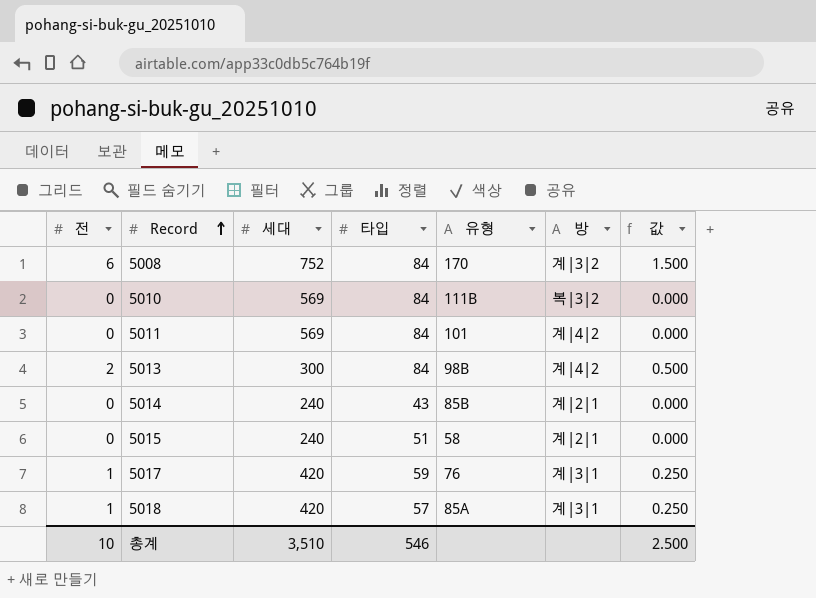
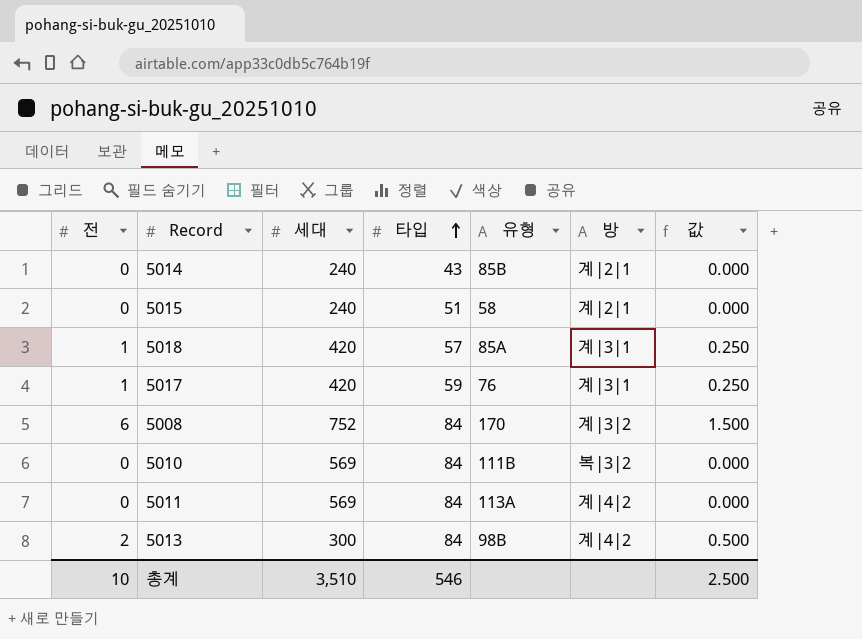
row order: Record ascending -> 타입 ascending
5011 | 유형: 101 -> 113A

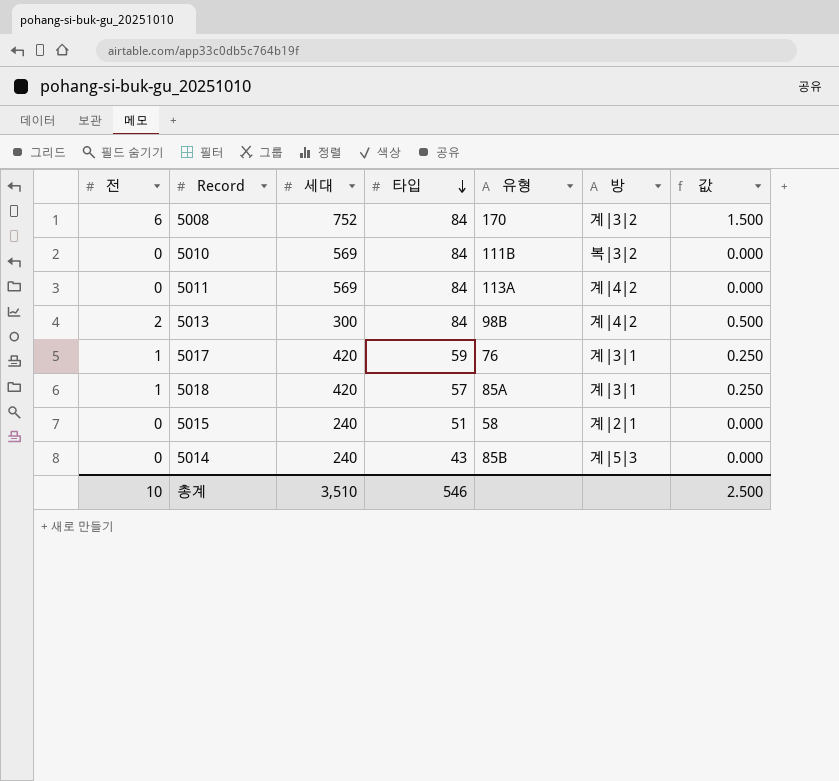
row order: 타입 ascending -> 타입 descending
5014 | 방: 계|2|1 -> 계|5|3

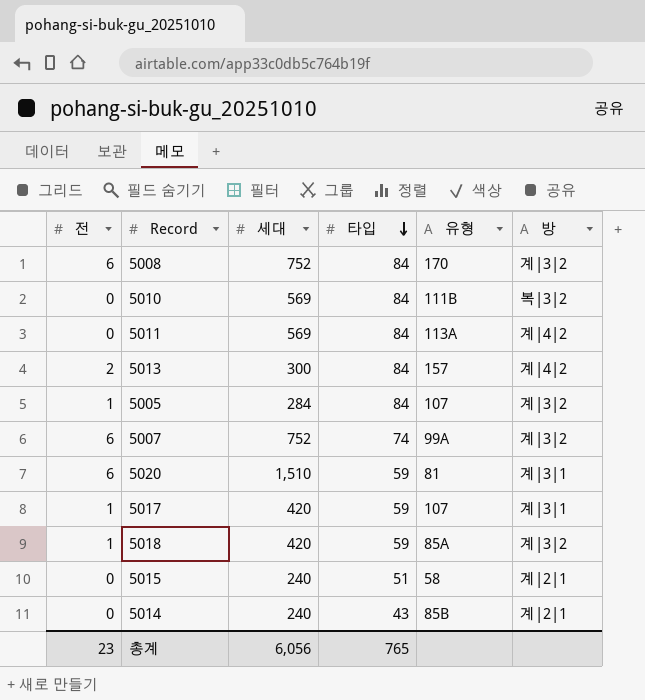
column 값 | formula: [전] * 0.25 -> none
5013 | 유형: 98B -> 157
row 5005: none -> 1 | 284 | 84 | 107 | 계|3|2
row 5007: none -> 6 | 752 | 74 | 99A | 계|3|2
row 5020: none -> 6 | 1,510 | 59 | 81 | 계|3|1
5017 | 유형: 76 -> 107
5018 | 타입: 57 -> 59
5018 | 방: 계|3|1 -> 계|3|2
5014 | 방: 계|5|3 -> 계|2|1
총계 | 전: 10 -> 23
총계 | 세대: 3,510 -> 6,056
총계 | 타입: 546 -> 765

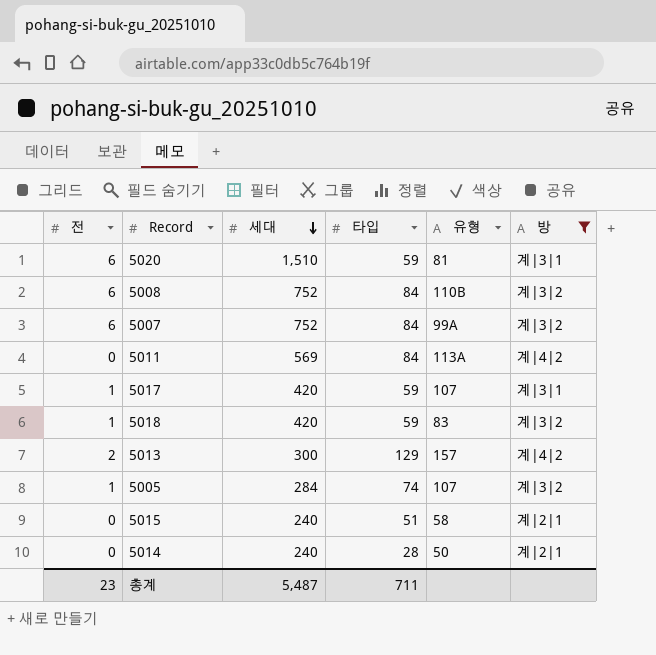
filter: none -> 방 != 복|3|2
row order: 타입 descending -> 세대 descending
5008 | 유형: 170 -> 110B
5007 | 타입: 74 -> 84
5018 | 유형: 85A -> 83
5013 | 타입: 84 -> 129
5005 | 타입: 84 -> 74
5014 | 타입: 43 -> 28
5014 | 유형: 85B -> 50
총계 | 세대: 6,056 -> 5,487
총계 | 타입: 765 -> 711

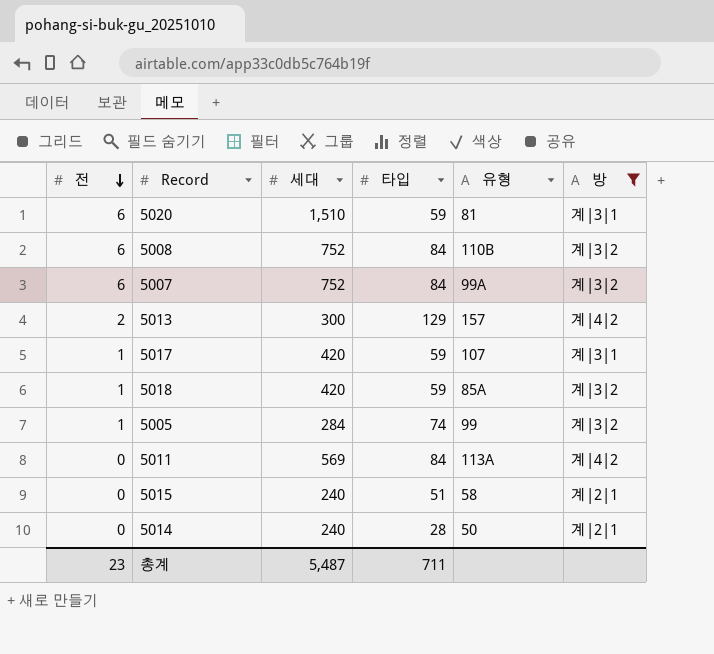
row order: 세대 descending -> 전 descending
5018 | 유형: 83 -> 85A
5005 | 유형: 107 -> 99

